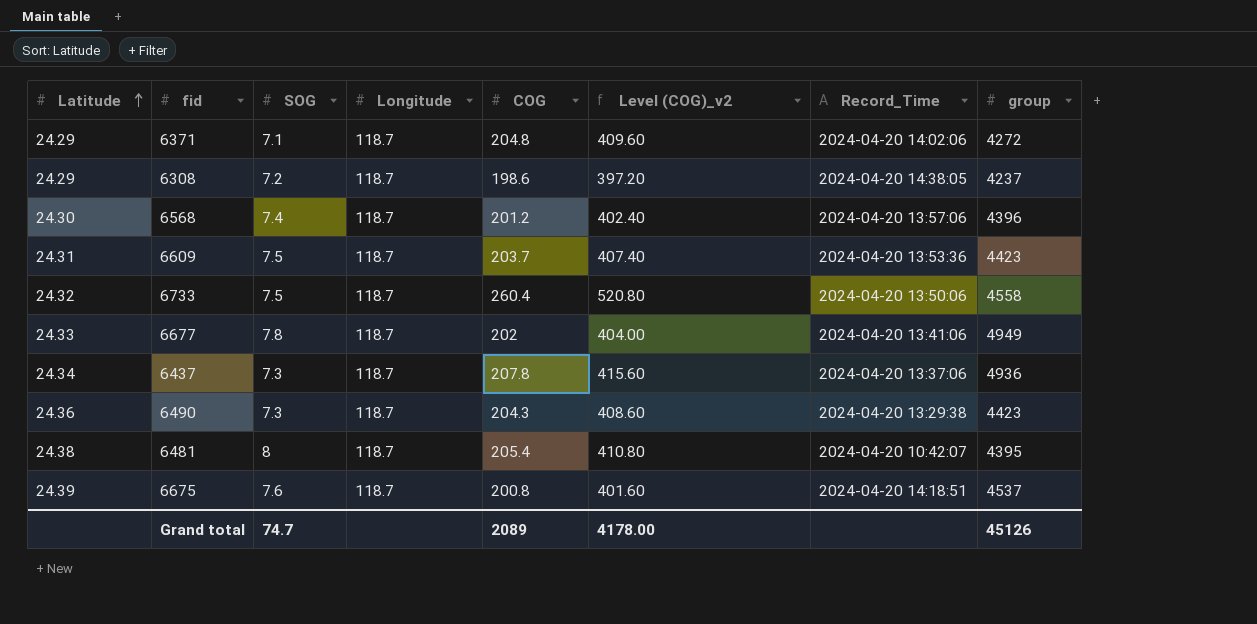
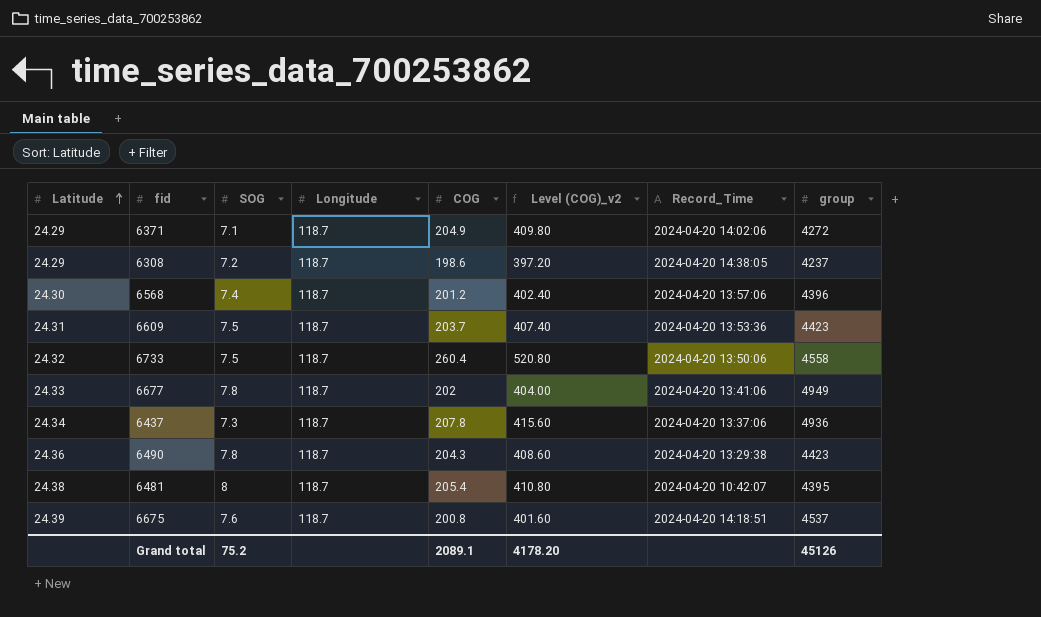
6371 | COG: 204.8 -> 204.9
6371 | Level (COG)_v2: 409.60 -> 409.80
6490 | SOG: 7.3 -> 7.8
Grand total | SOG: 74.7 -> 75.2
Grand total | COG: 2089 -> 2089.1
Grand total | Level (COG)_v2: 4178.00 -> 4178.20

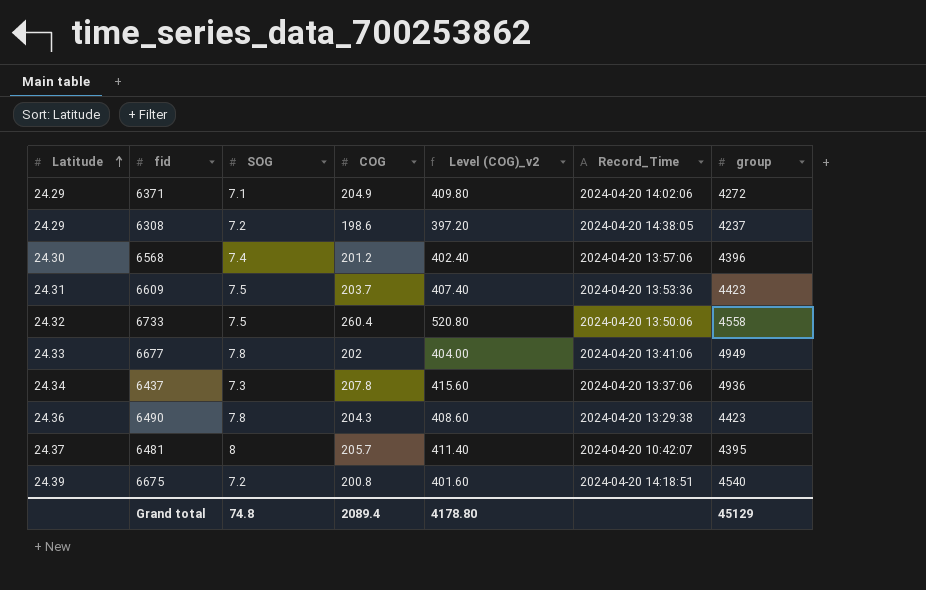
column Longitude | position: 4 -> none
6481 | Latitude: 24.38 -> 24.37
6481 | COG: 205.4 -> 205.7
6481 | Level (COG)_v2: 410.80 -> 411.40
6675 | SOG: 7.6 -> 7.2
6675 | group: 4537 -> 4540
Grand total | SOG: 75.2 -> 74.8
Grand total | COG: 2089.1 -> 2089.4
Grand total | Level (COG)_v2: 4178.20 -> 4178.80
Grand total | group: 45126 -> 45129

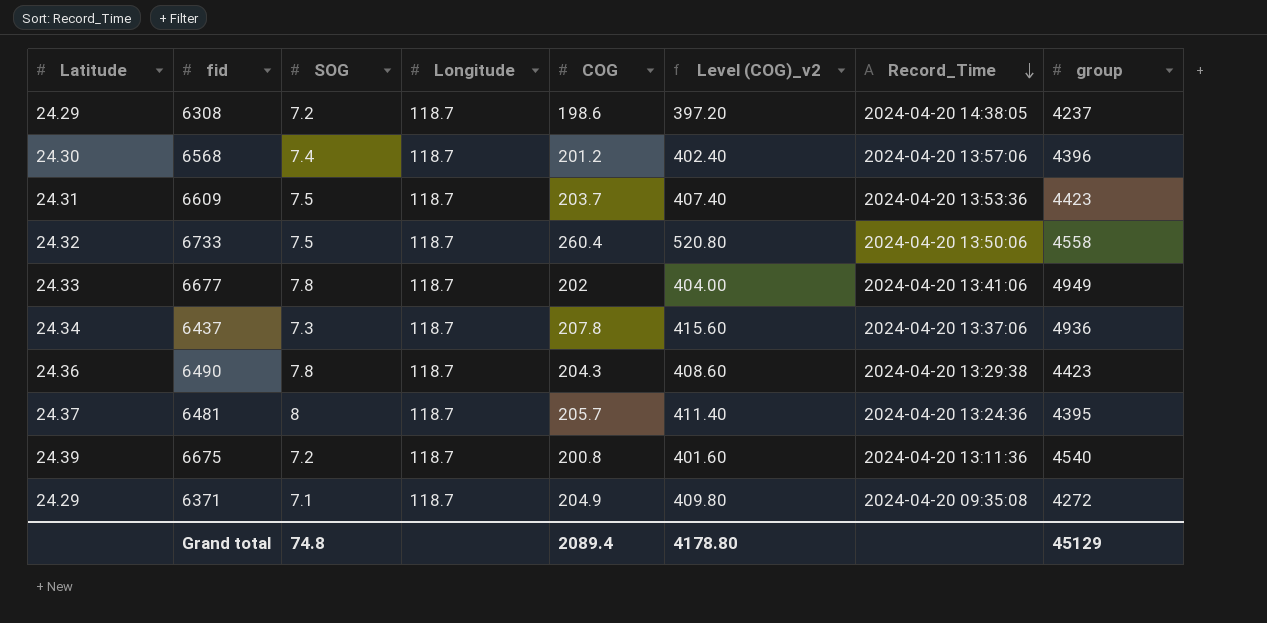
row order: Latitude ascending -> Record_Time descending
column Longitude | position: none -> 4
6481 | Record_Time: 2024-04-20 10:42:07 -> 2024-04-20 13:24:36
6675 | Record_Time: 2024-04-20 14:18:51 -> 2024-04-20 13:11:36
6371 | Record_Time: 2024-04-20 14:02:06 -> 2024-04-20 09:35:08

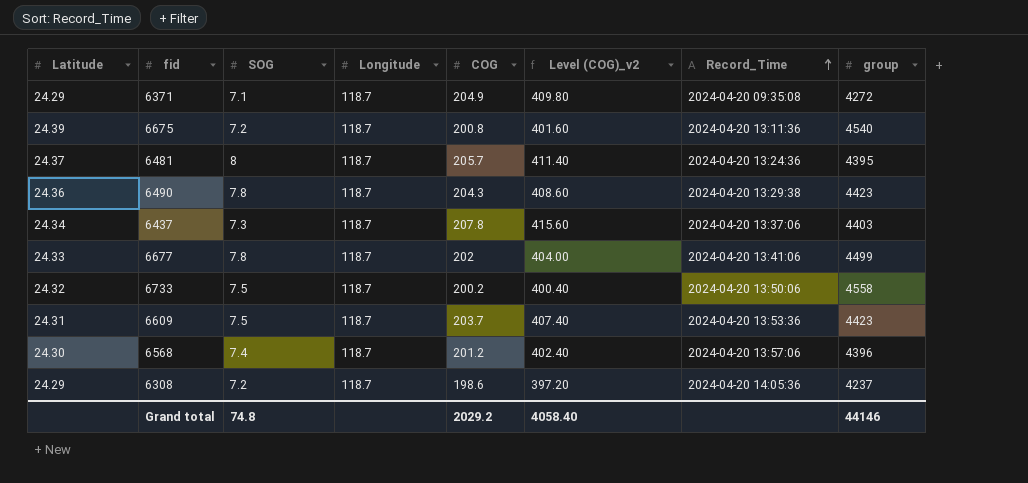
row order: Record_Time descending -> Record_Time ascending
6437 | group: 4936 -> 4403
6677 | group: 4949 -> 4499
6733 | COG: 260.4 -> 200.2
6733 | Level (COG)_v2: 520.80 -> 400.40
6308 | Record_Time: 2024-04-20 14:38:05 -> 2024-04-20 14:05:36
Grand total | COG: 2089.4 -> 2029.2
Grand total | Level (COG)_v2: 4178.80 -> 4058.40
Grand total | group: 45129 -> 44146

